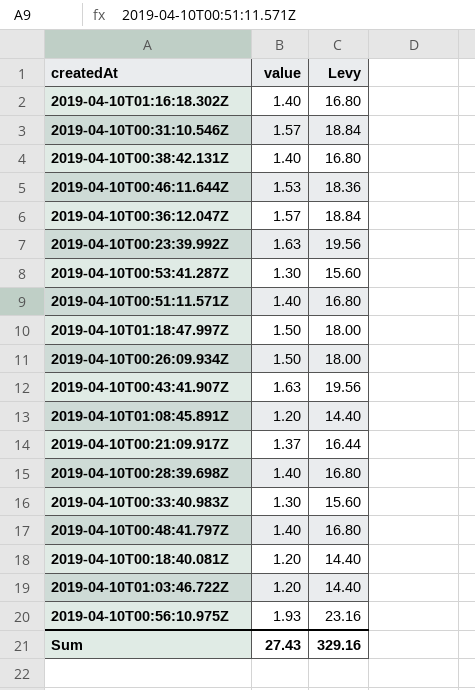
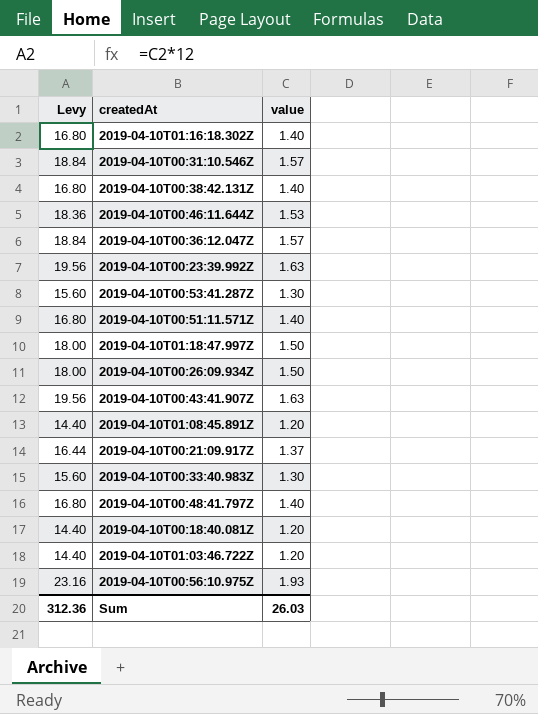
column Levy | position: 3 -> 1
row 2019-04-10T00:28:39.698Z: 1.40 | 16.80 -> none
Sum | Levy: 329.16 -> 312.36
Sum | value: 27.43 -> 26.03

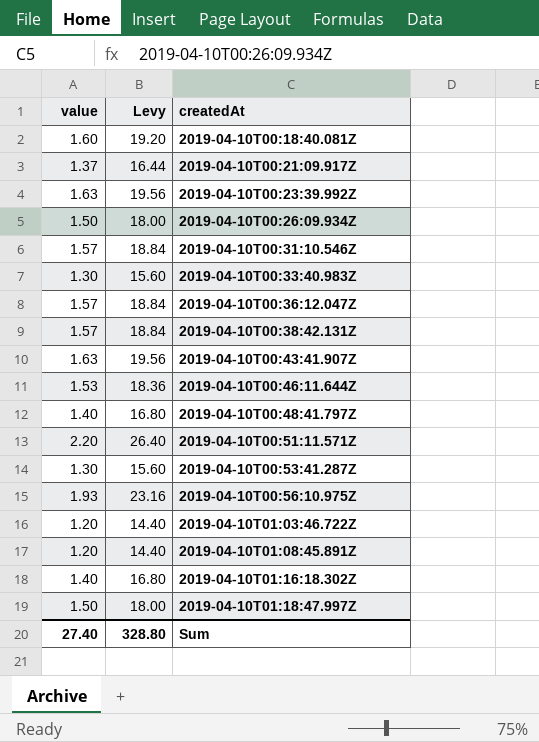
row order: none -> createdAt ascending
column value | position: 3 -> 1
2019-04-10T00:18:40.081Z | value: 1.20 -> 1.60
2019-04-10T00:18:40.081Z | Levy: 14.40 -> 19.20
2019-04-10T00:38:42.131Z | value: 1.40 -> 1.57
2019-04-10T00:38:42.131Z | Levy: 16.80 -> 18.84
2019-04-10T00:51:11.571Z | value: 1.40 -> 2.20
2019-04-10T00:51:11.571Z | Levy: 16.80 -> 26.40
Sum | value: 26.03 -> 27.40
Sum | Levy: 312.36 -> 328.80

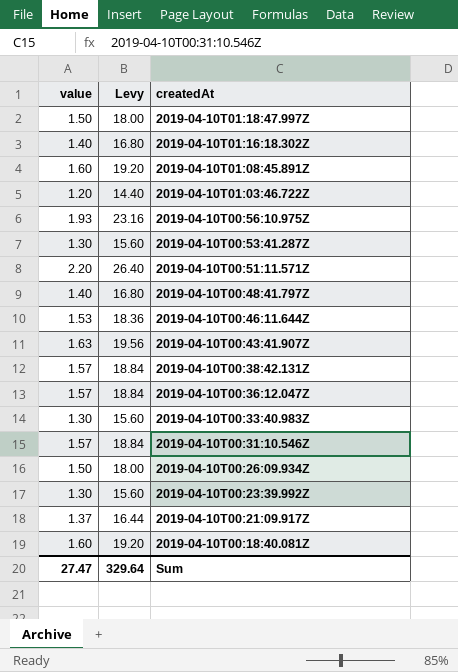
row order: createdAt ascending -> createdAt descending
2019-04-10T01:08:45.891Z | value: 1.20 -> 1.60
2019-04-10T01:08:45.891Z | Levy: 14.40 -> 19.20
2019-04-10T00:23:39.992Z | value: 1.63 -> 1.30
2019-04-10T00:23:39.992Z | Levy: 19.56 -> 15.60
Sum | value: 27.40 -> 27.47
Sum | Levy: 328.80 -> 329.64

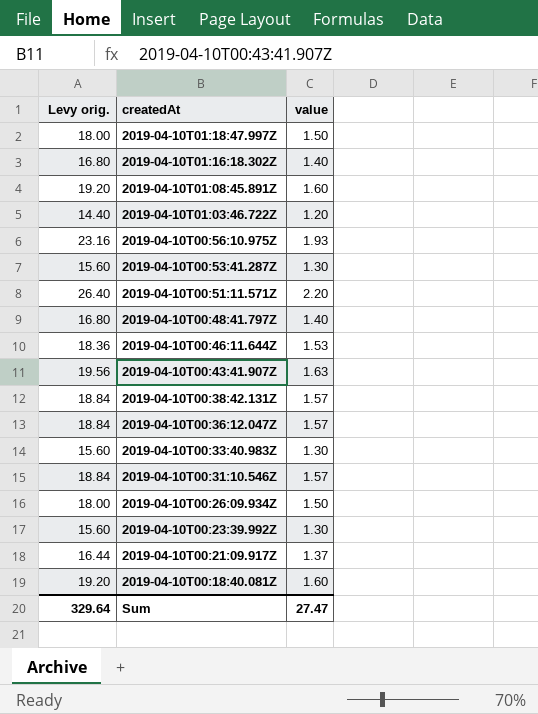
column name: Levy -> Levy orig.
column value | position: 1 -> 3

